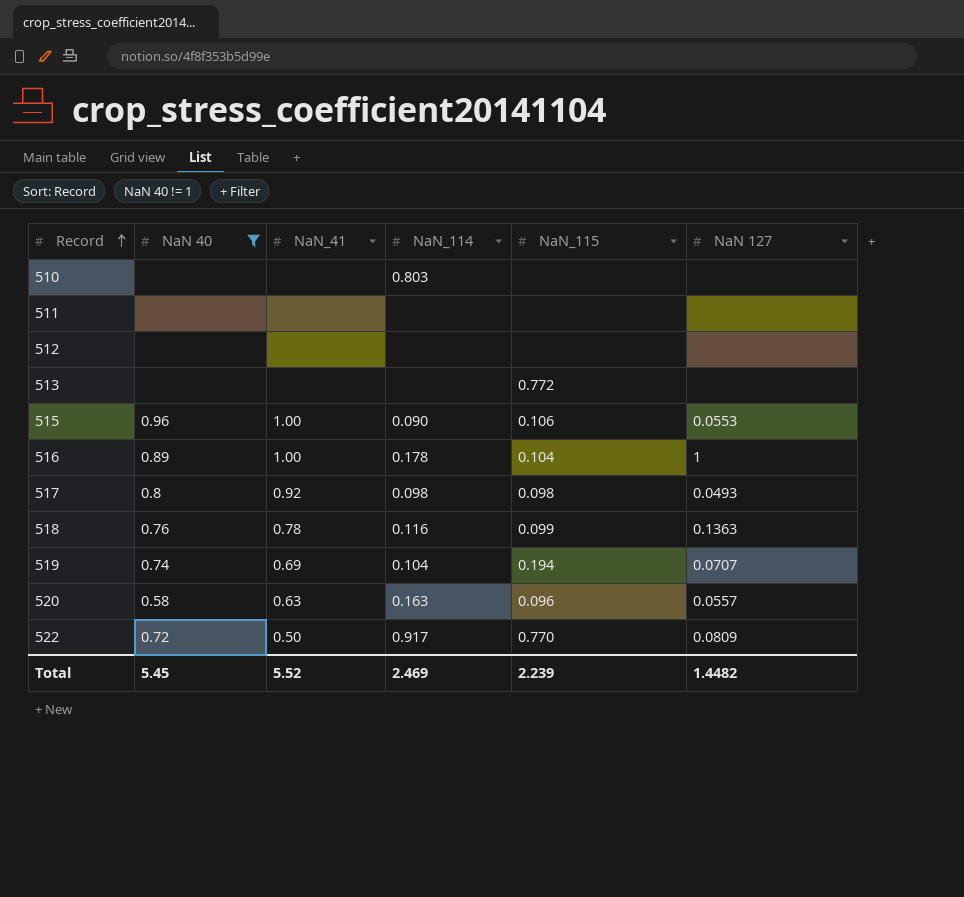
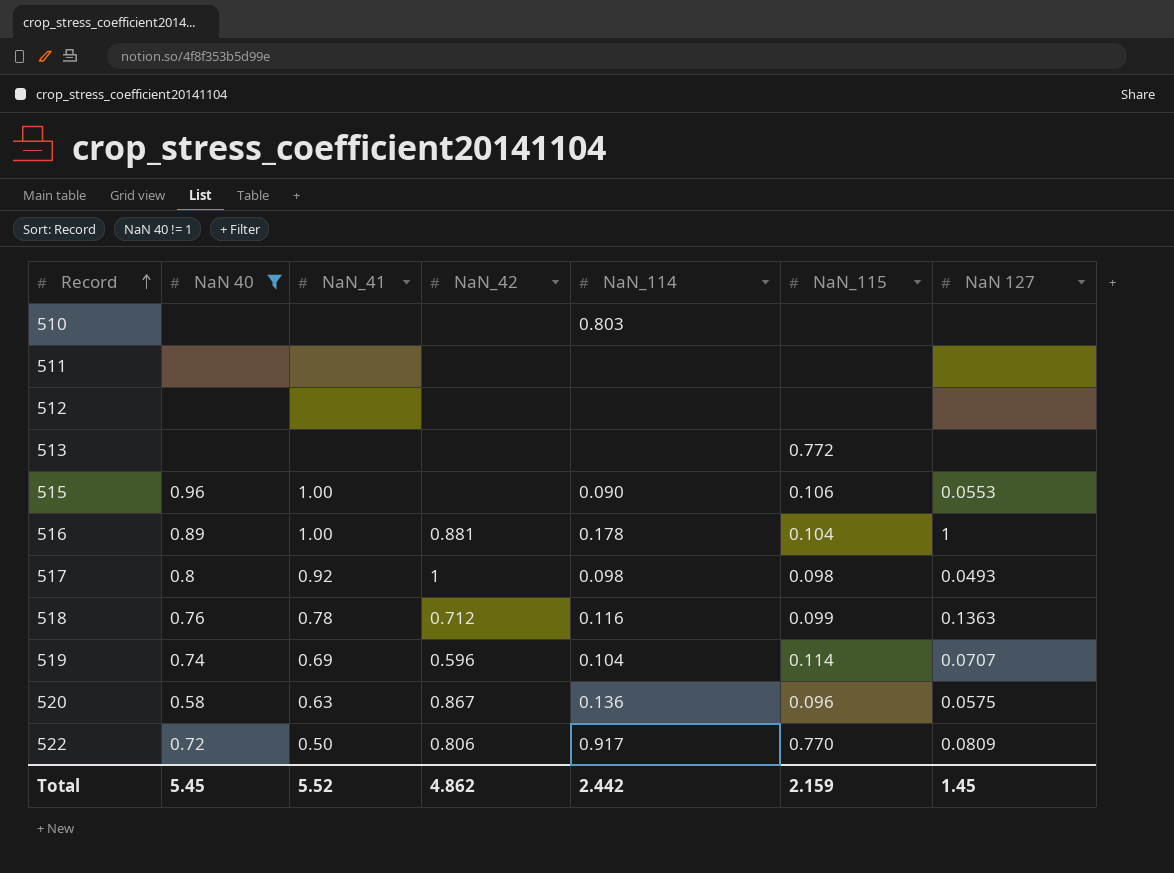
column NaN_42 | position: none -> 4
519 | NaN_115: 0.194 -> 0.114
520 | NaN_114: 0.163 -> 0.136
520 | NaN 127: 0.0557 -> 0.0575
Total | NaN_114: 2.469 -> 2.442
Total | NaN_115: 2.239 -> 2.159
Total | NaN 127: 1.4482 -> 1.45

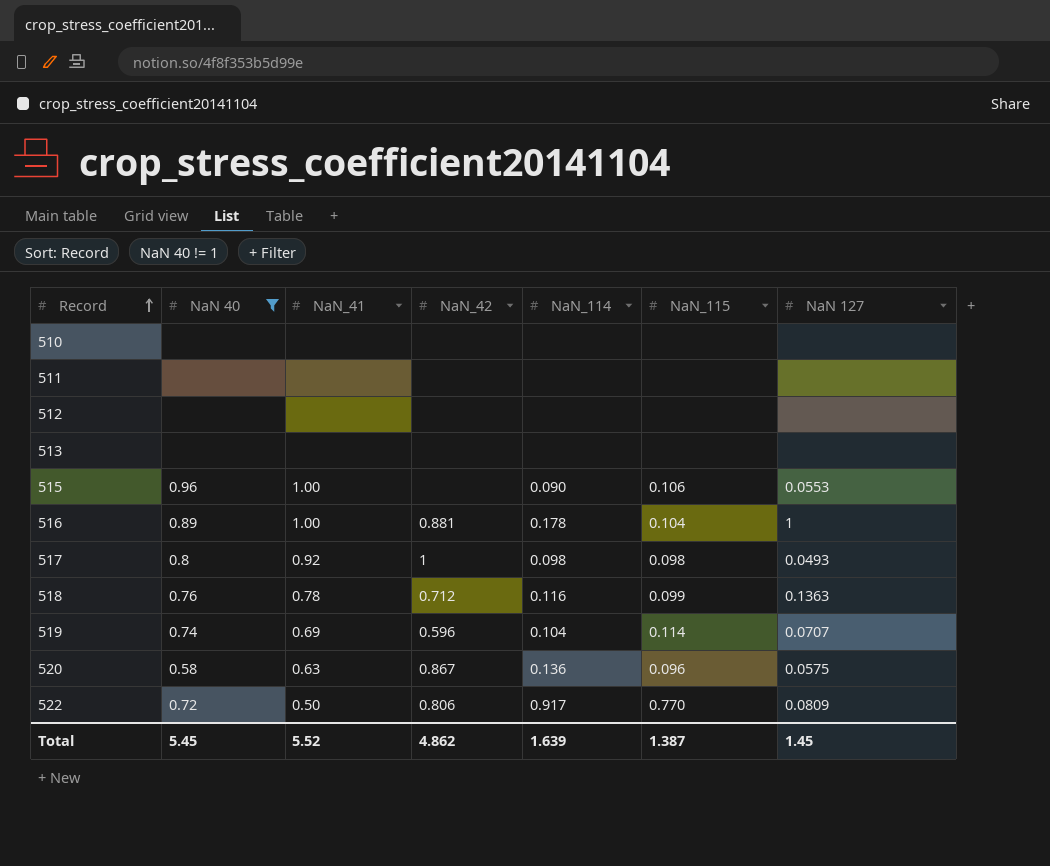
510 | NaN_114: 0.803 -> none
513 | NaN_115: 0.772 -> none
Total | NaN_114: 2.442 -> 1.639
Total | NaN_115: 2.159 -> 1.387

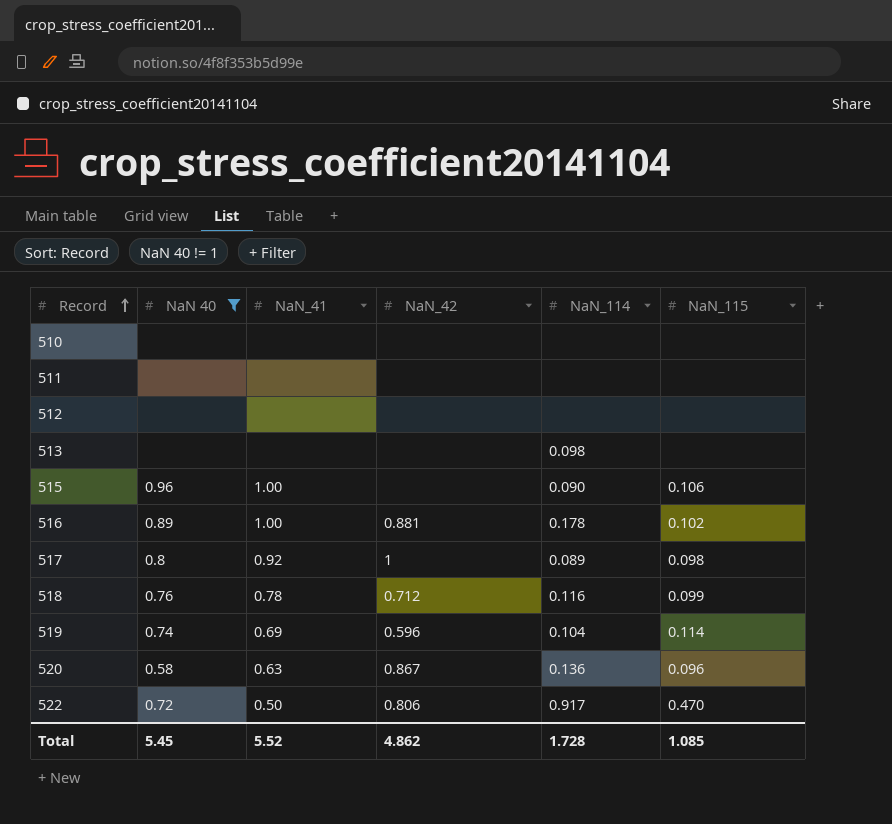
column NaN 127 | position: 7 -> none
513 | NaN_114: none -> 0.098
516 | NaN_115: 0.104 -> 0.102
517 | NaN_114: 0.098 -> 0.089
522 | NaN_115: 0.770 -> 0.470
Total | NaN_114: 1.639 -> 1.728
Total | NaN_115: 1.387 -> 1.085

